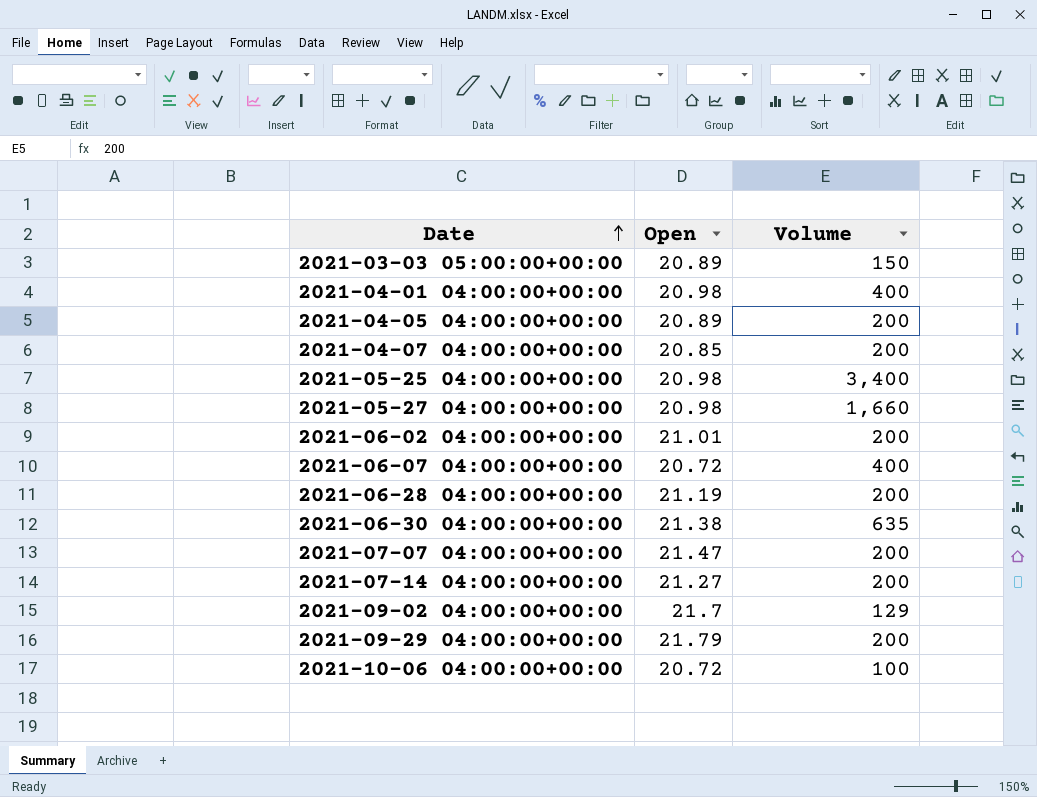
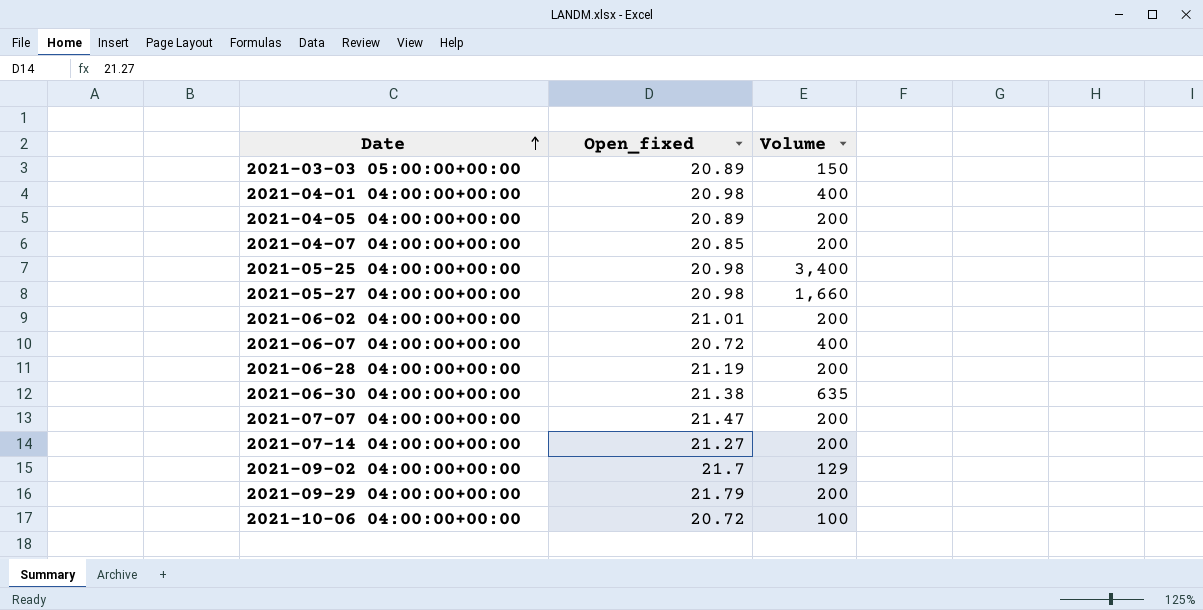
column name: Open -> Open_fixed

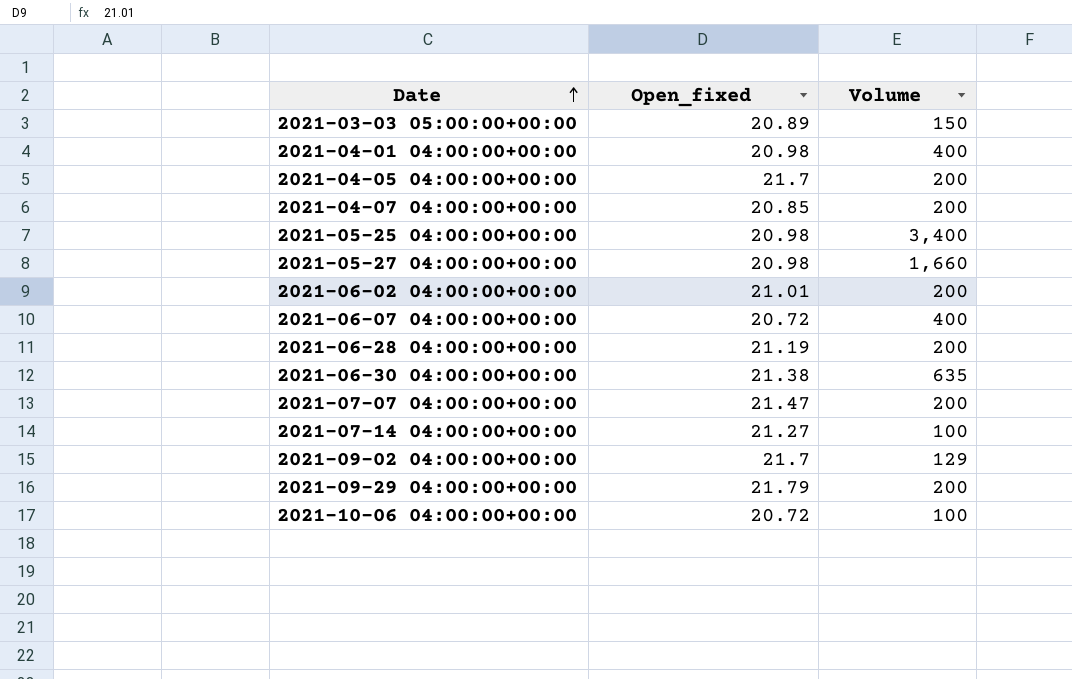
2021-04-05 04:00:00+00:00 | Open_fixed: 20.89 -> 21.7
2021-07-14 04:00:00+00:00 | Volume: 200 -> 100

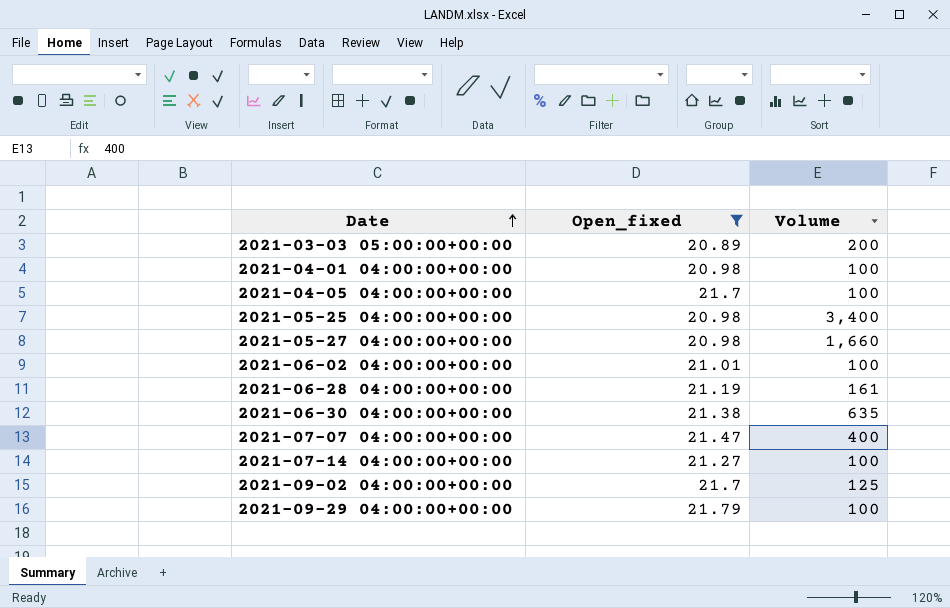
filter: none -> Open_fixed >= 20.89
2021-03-03 05:00:00+00:00 | Volume: 150 -> 200
2021-04-01 04:00:00+00:00 | Volume: 400 -> 100
2021-04-05 04:00:00+00:00 | Volume: 200 -> 100
2021-06-02 04:00:00+00:00 | Volume: 200 -> 100
2021-06-28 04:00:00+00:00 | Volume: 200 -> 161
2021-07-07 04:00:00+00:00 | Volume: 200 -> 400
2021-09-02 04:00:00+00:00 | Volume: 129 -> 125
2021-09-29 04:00:00+00:00 | Volume: 200 -> 100

